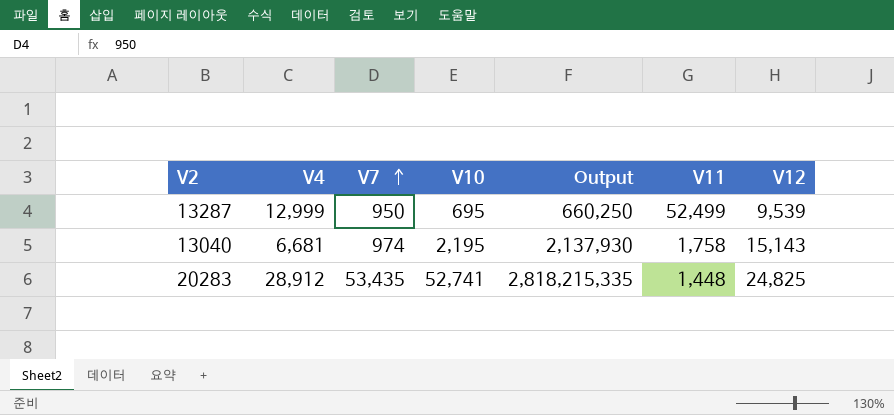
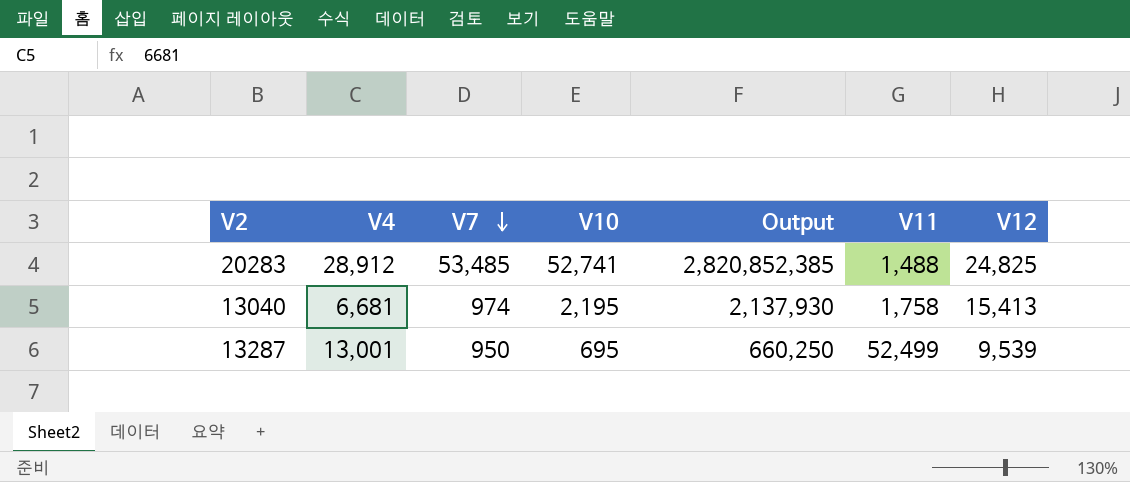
row order: V7 ascending -> V7 descending
20283 | V7: 53,435 -> 53,485
20283 | Output: 2,818,215,335 -> 2,820,852,385
20283 | V11: 1,448 -> 1,488
13040 | V12: 15,143 -> 15,413
13287 | V4: 12,999 -> 13,001

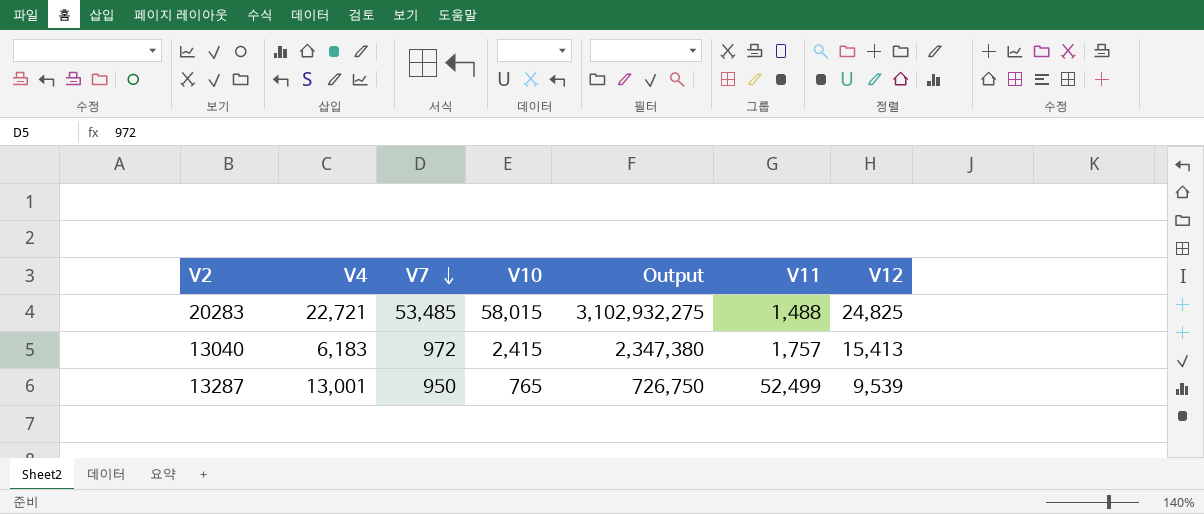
20283 | V4: 28,912 -> 22,721
20283 | V10: 52,741 -> 58,015
20283 | Output: 2,820,852,385 -> 3,102,932,275
13040 | V4: 6,681 -> 6,183
13040 | V7: 974 -> 972
13040 | V10: 2,195 -> 2,415
13040 | Output: 2,137,930 -> 2,347,380
13040 | V11: 1,758 -> 1,757
13287 | V10: 695 -> 765
13287 | Output: 660,250 -> 726,750

